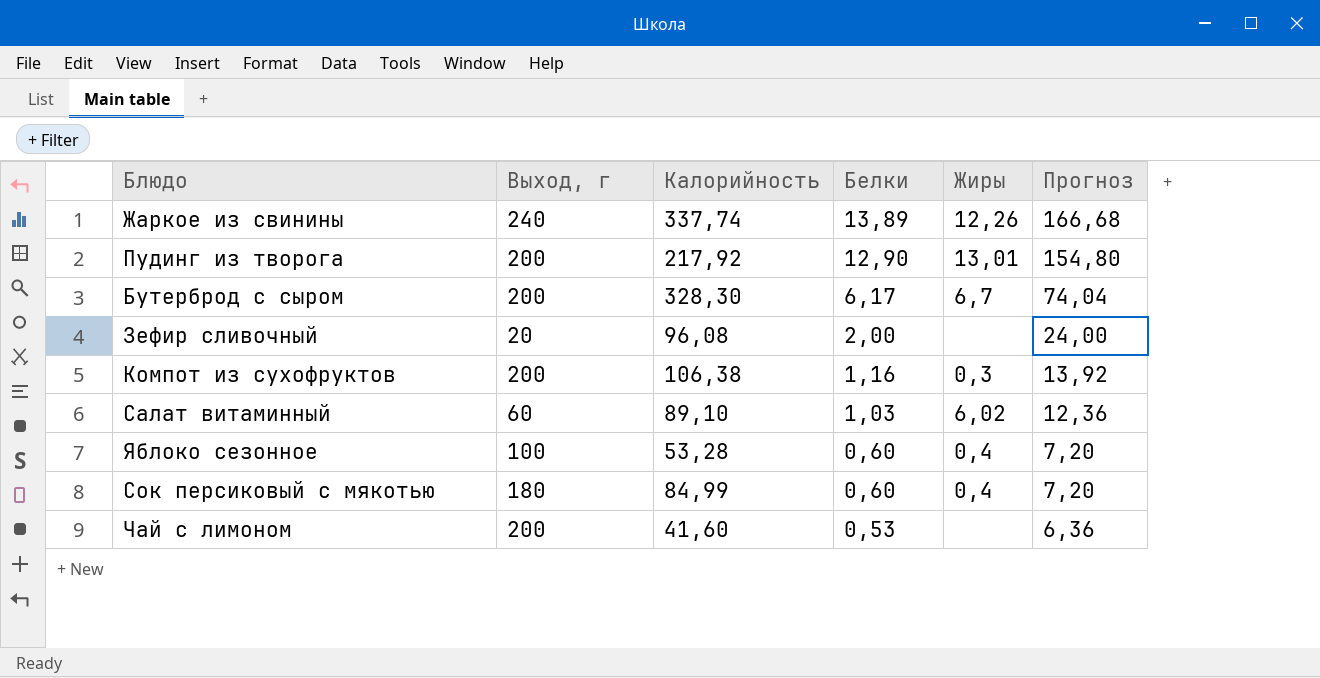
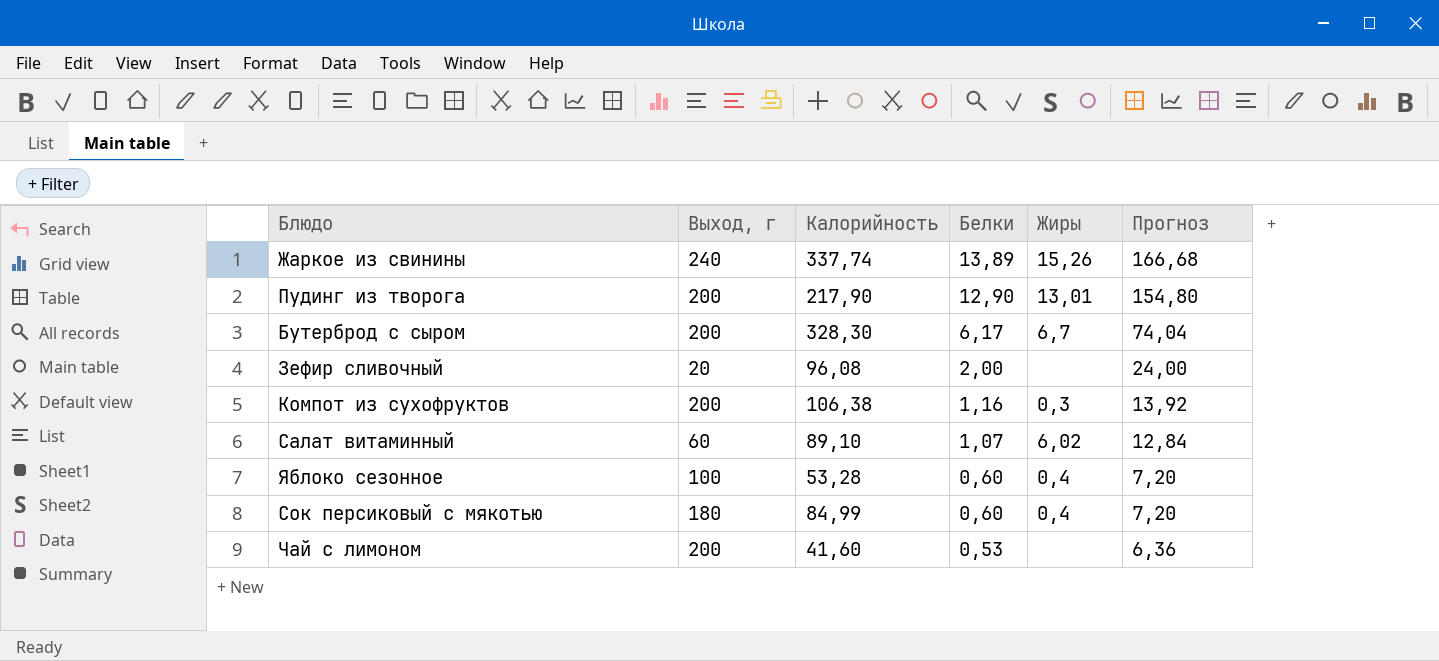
Жаркое из свинины | Жиры: 12,26 -> 15,26
Пудинг из творога | Калорийность: 217,92 -> 217,90
Салат витаминный | Белки: 1,03 -> 1,07
Салат витаминный | Прогноз: 12,36 -> 12,84

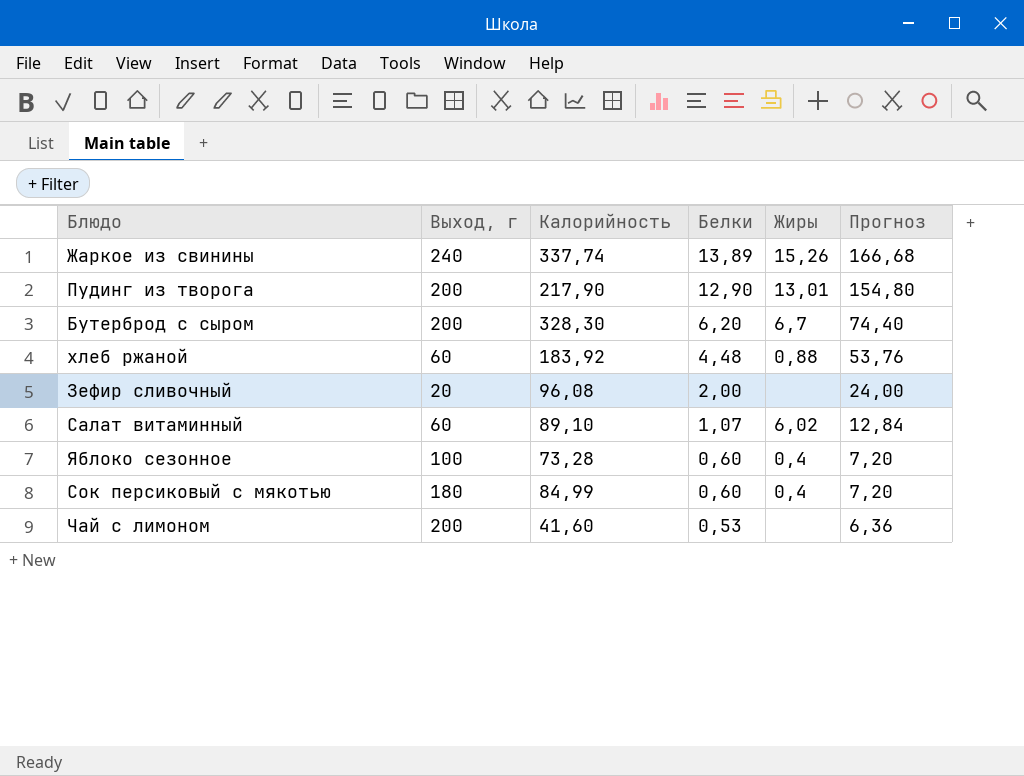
row Компот из сухофруктов: 200 | 106,38 | 1,16 | 0,3 | 13,92 -> none
Бутерброд с сыром | Белки: 6,17 -> 6,20
Бутерброд с сыром | Прогноз: 74,04 -> 74,40
row хлеб ржаной: none -> 60 | 183,92 | 4,48 | 0,88 | 53,76
Яблоко сезонное | Калорийность: 53,28 -> 73,28

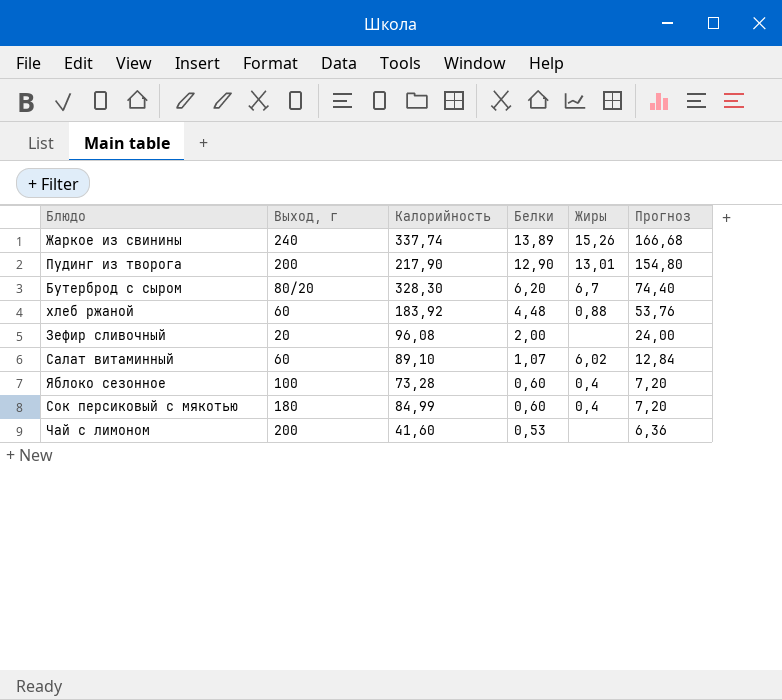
Бутерброд с сыром | Выход, г: 200 -> 80/20

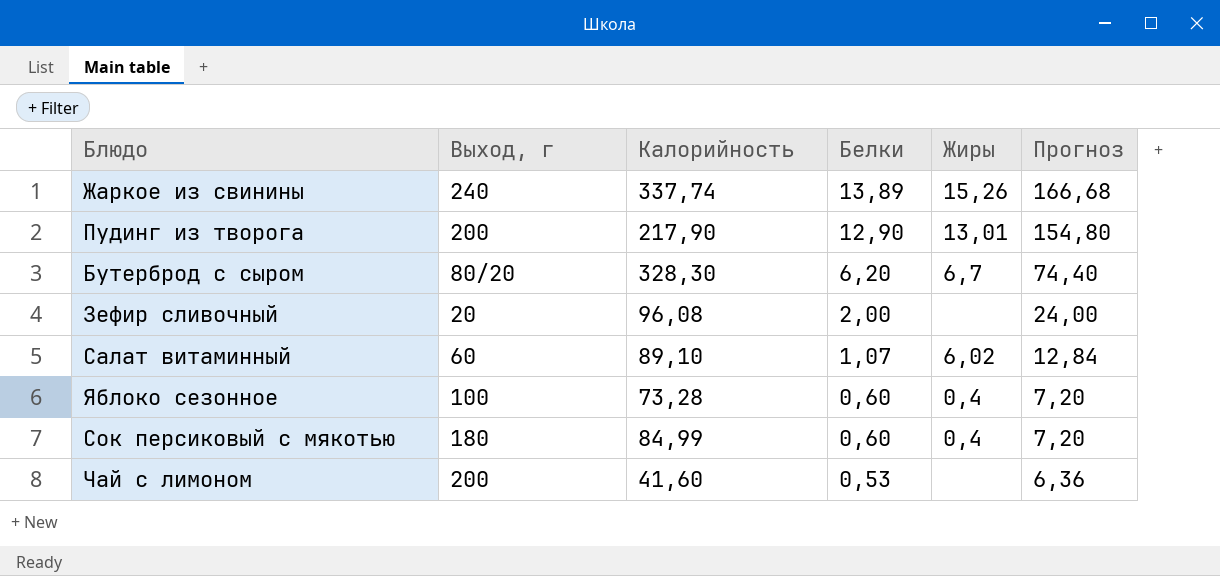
row хлеб ржаной: 60 | 183,92 | 4,48 | 0,88 | 53,76 -> none

